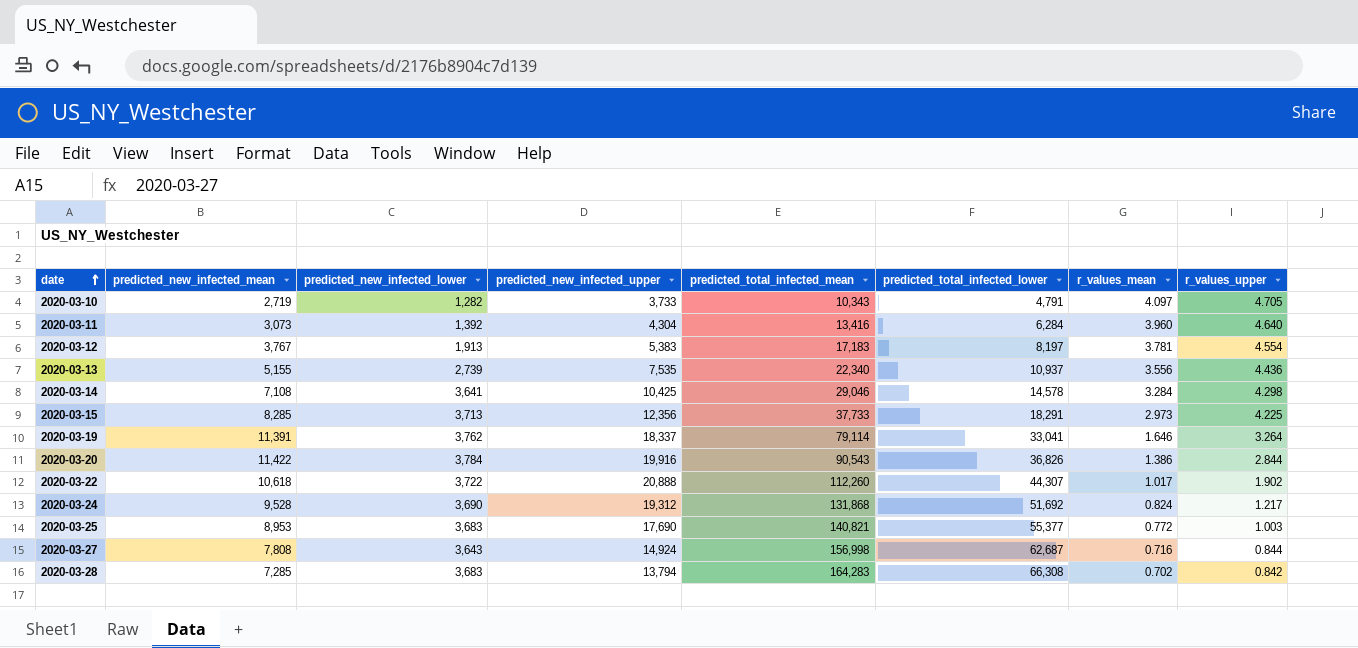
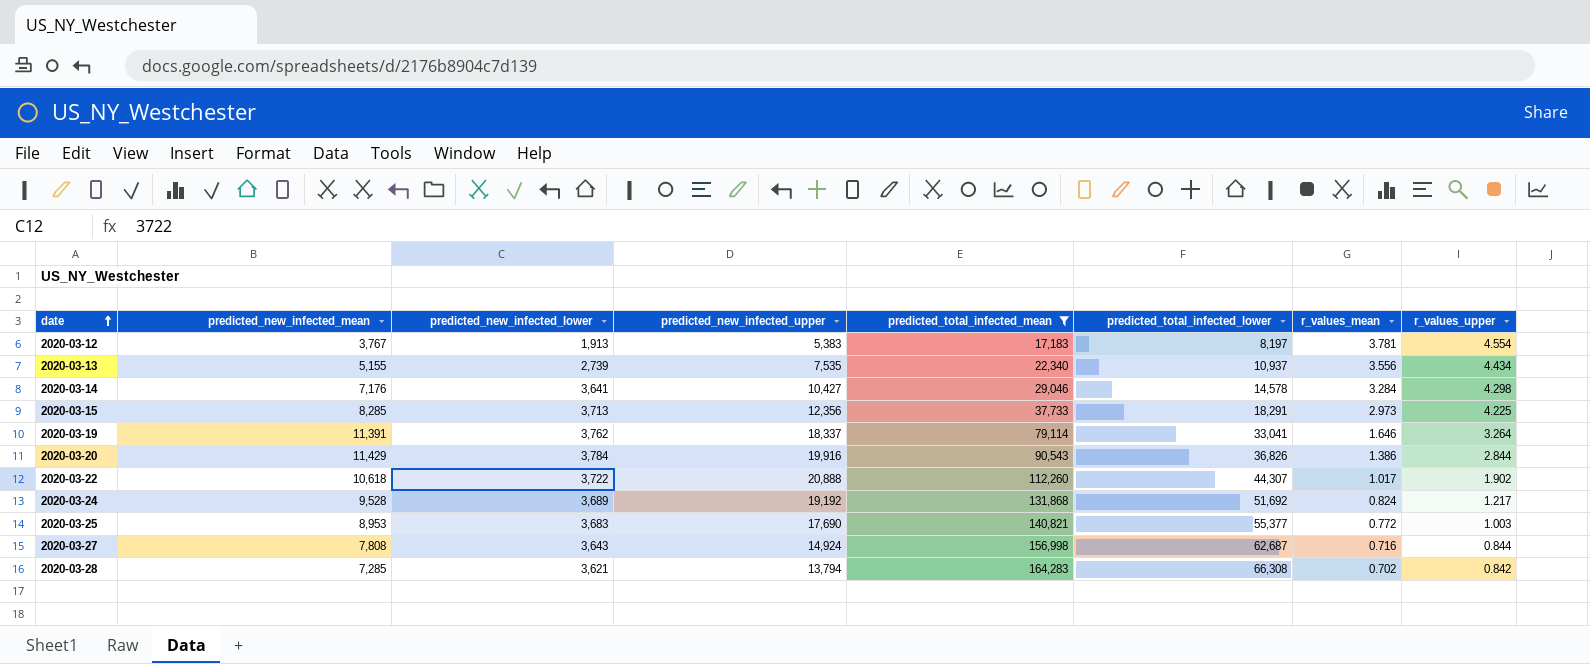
filter: none -> predicted_total_infected_mean >= 17,183
2020-03-13 | r_values_upper: 4.436 -> 4.434
2020-03-14 | predicted_new_infected_mean: 7,108 -> 7,176
2020-03-14 | predicted_new_infected_upper: 10,425 -> 10,427
2020-03-20 | predicted_new_infected_mean: 11,422 -> 11,429
2020-03-24 | predicted_new_infected_lower: 3,690 -> 3,689
2020-03-24 | predicted_new_infected_upper: 19,312 -> 19,192
2020-03-28 | predicted_new_infected_lower: 3,683 -> 3,621

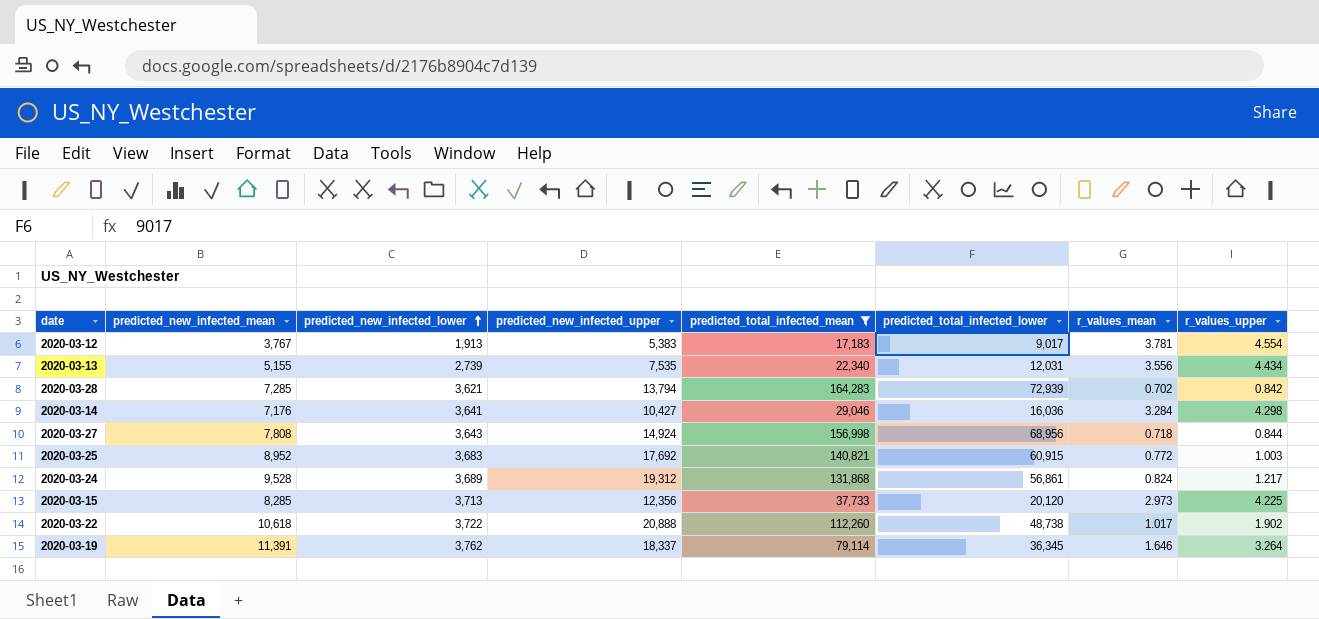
row order: date ascending -> predicted_new_infected_lower ascending
row 2020-03-20: 11,429 | 3,784 | 19,916 | 90,543 | 36,826 | 1.386 | 2.844 -> none
2020-03-12 | predicted_total_infected_lower: 8,197 -> 9,017
2020-03-13 | predicted_total_infected_lower: 10,937 -> 12,031
2020-03-28 | predicted_total_infected_lower: 66,308 -> 72,939
2020-03-14 | predicted_total_infected_lower: 14,578 -> 16,036
2020-03-27 | predicted_total_infected_lower: 62,687 -> 68,956
2020-03-27 | r_values_mean: 0.716 -> 0.718
2020-03-25 | predicted_new_infected_mean: 8,953 -> 8,952
2020-03-25 | predicted_new_infected_upper: 17,690 -> 17,692
2020-03-25 | predicted_total_infected_lower: 55,377 -> 60,915
2020-03-24 | predicted_new_infected_upper: 19,192 -> 19,312
2020-03-24 | predicted_total_infected_lower: 51,692 -> 56,861
2020-03-15 | predicted_total_infected_lower: 18,291 -> 20,120
2020-03-22 | predicted_total_infected_lower: 44,307 -> 48,738
2020-03-19 | predicted_total_infected_lower: 33,041 -> 36,345

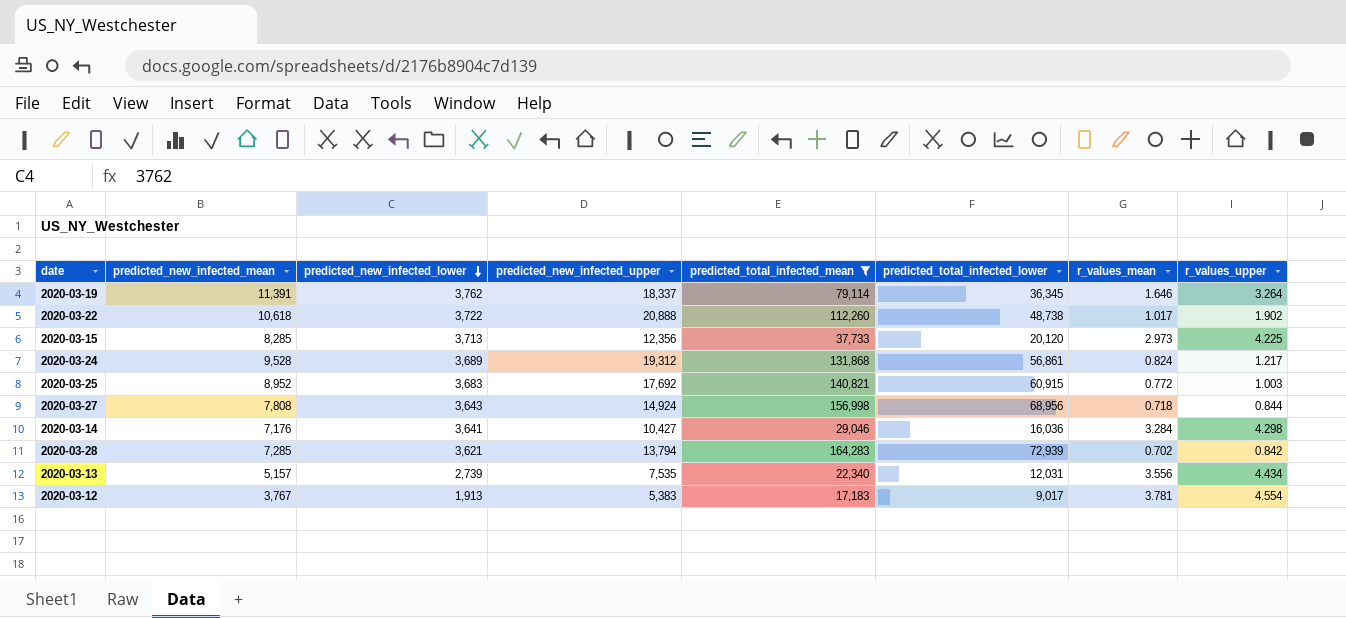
row order: predicted_new_infected_lower ascending -> predicted_new_infected_lower descending
2020-03-13 | predicted_new_infected_mean: 5,155 -> 5,157

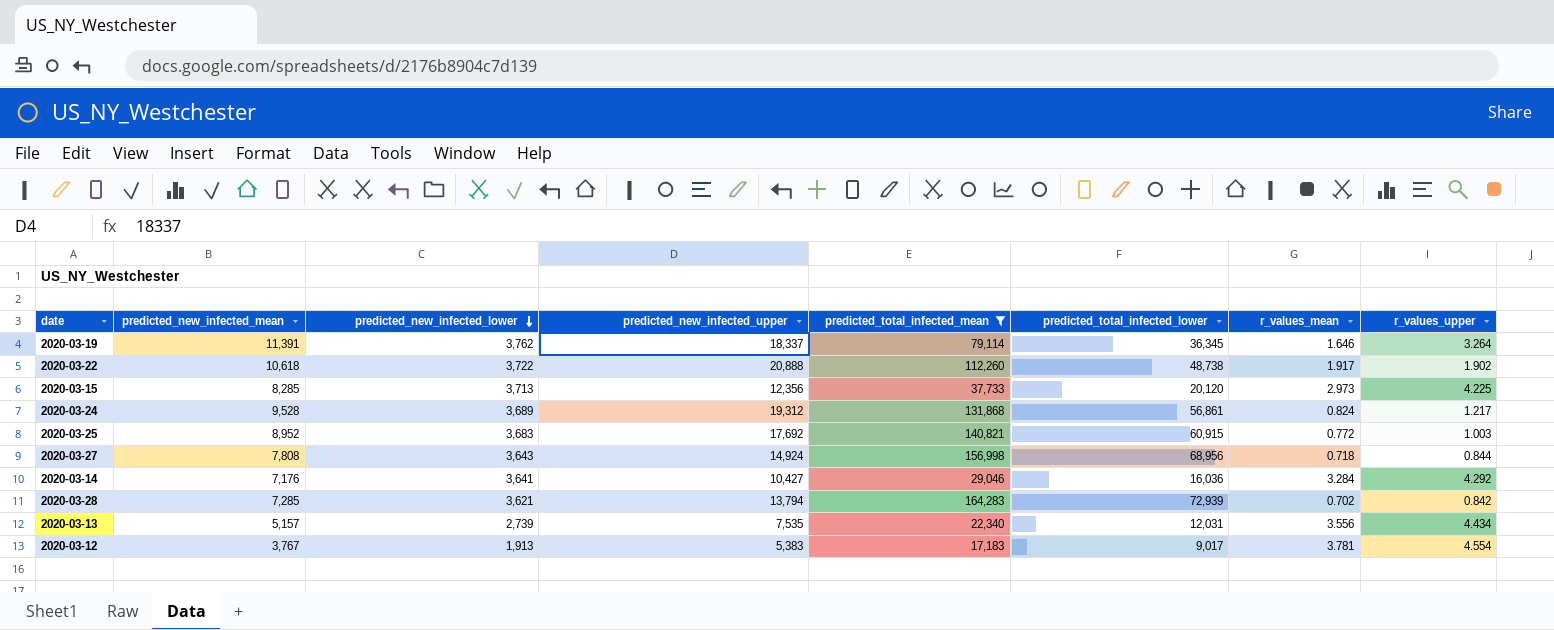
2020-03-22 | r_values_mean: 1.017 -> 1.917
2020-03-14 | r_values_upper: 4.298 -> 4.292

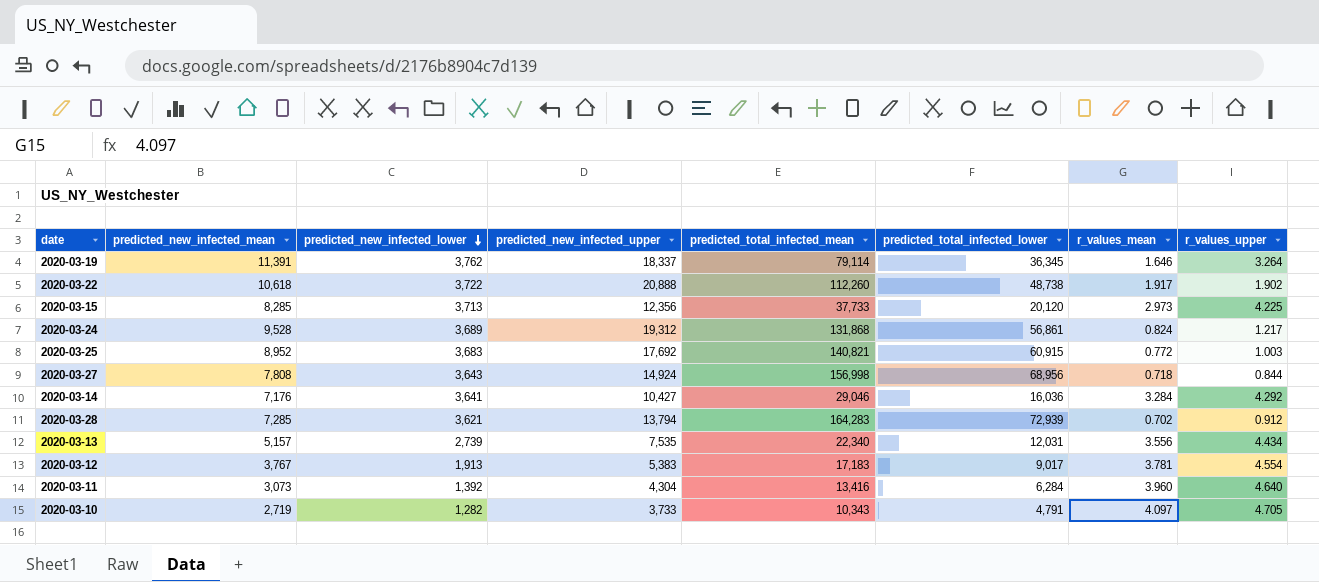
filter: predicted_total_infected_mean >= 17,183 -> none
2020-03-28 | r_values_upper: 0.842 -> 0.912

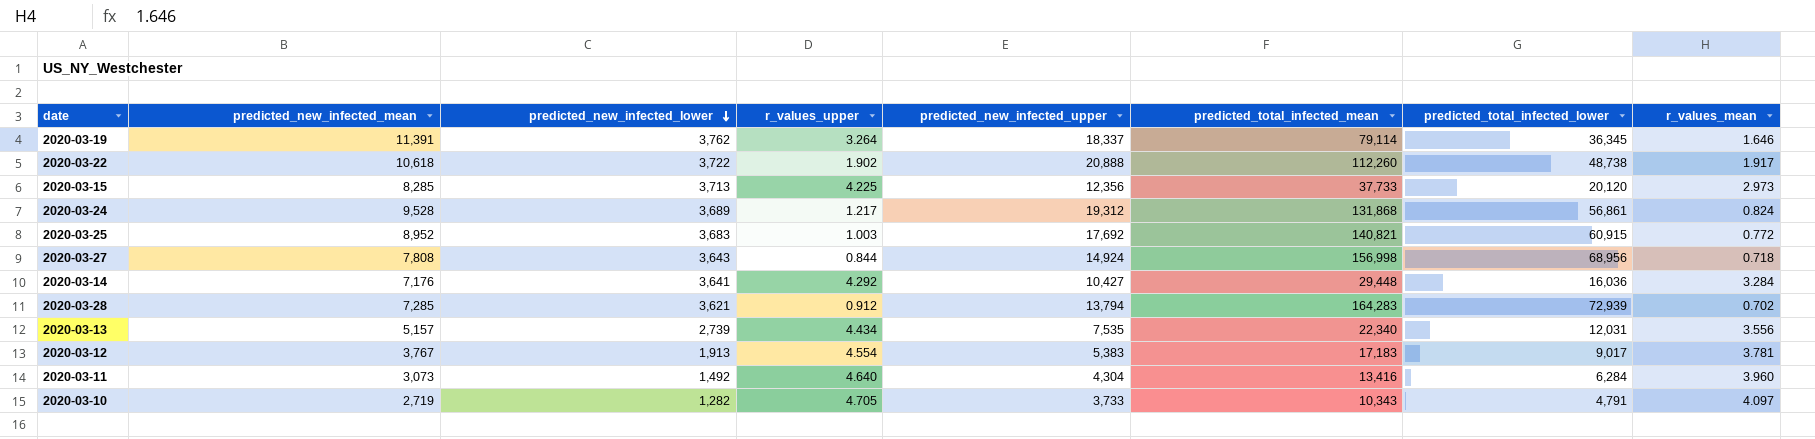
column r_values_upper | position: 8 -> 4
2020-03-14 | predicted_total_infected_mean: 29,046 -> 29,448
2020-03-11 | predicted_new_infected_lower: 1,392 -> 1,492

